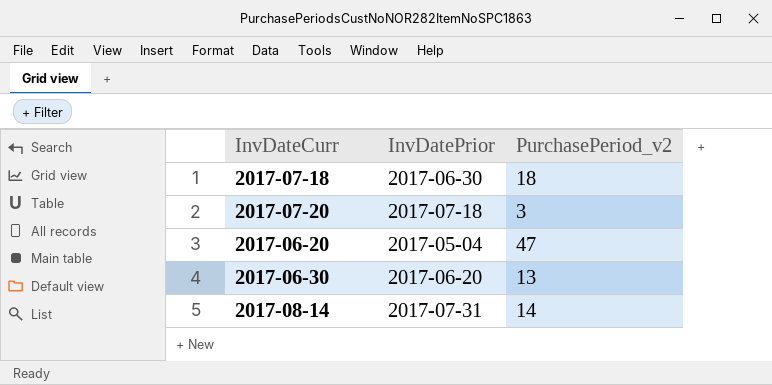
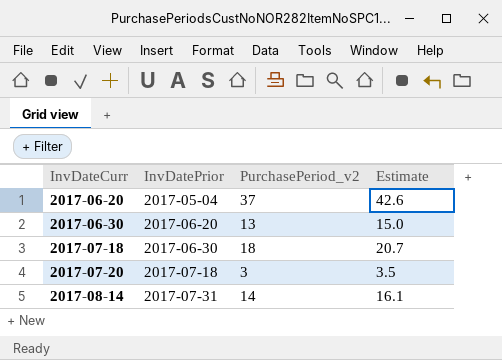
row order: none -> InvDateCurr ascending
column Estimate | formula: none -> [PurchasePeriod_v2] * 1.15
2017-06-20 | PurchasePeriod_v2: 47 -> 37

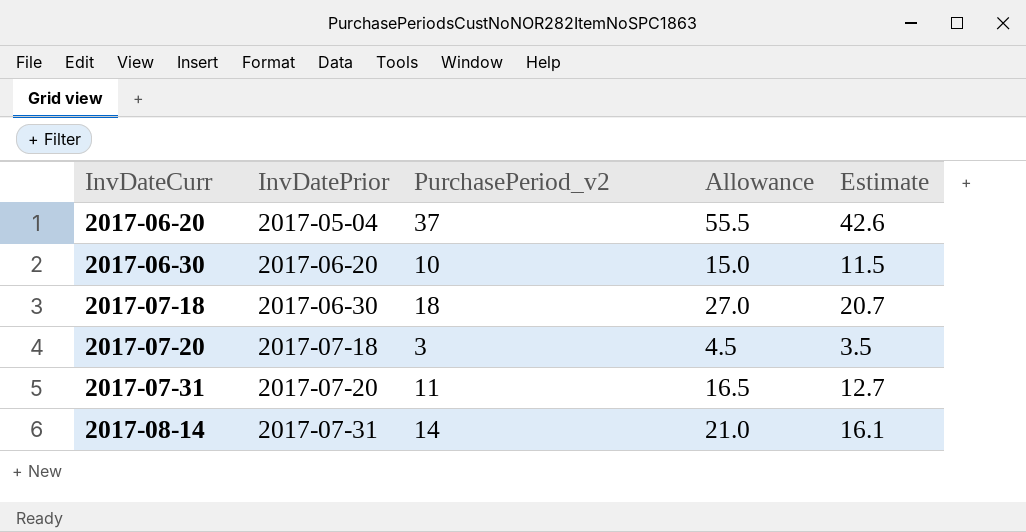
column Allowance | formula: none -> [PurchasePeriod_v2] * 1.5
2017-06-30 | PurchasePeriod_v2: 13 -> 10
2017-06-30 | Estimate: 15.0 -> 11.5
row 2017-07-31: none -> 2017-07-20 | 11 | 16.5 | 12.7

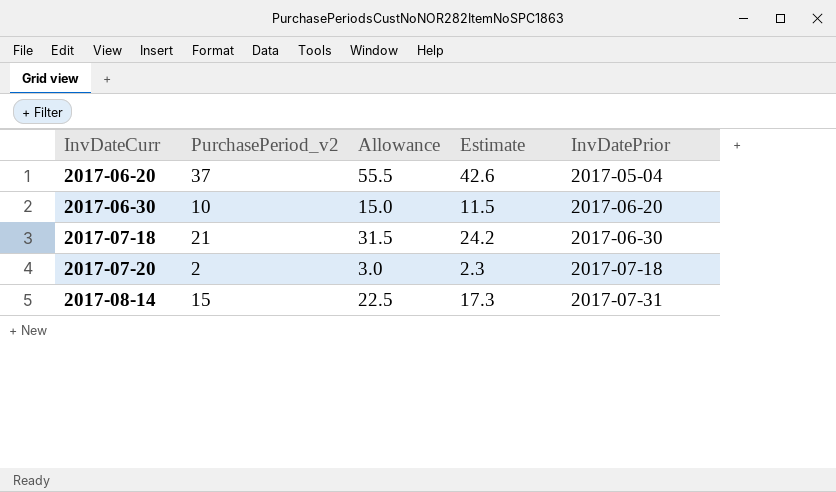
column InvDatePrior | position: 2 -> 5
row 2017-07-31: 2017-07-20 | 11 | 16.5 | 12.7 -> none
2017-07-18 | PurchasePeriod_v2: 18 -> 21
2017-07-18 | Allowance: 27.0 -> 31.5
2017-07-18 | Estimate: 20.7 -> 24.2
2017-07-20 | PurchasePeriod_v2: 3 -> 2
2017-07-20 | Allowance: 4.5 -> 3.0
2017-07-20 | Estimate: 3.5 -> 2.3
2017-08-14 | PurchasePeriod_v2: 14 -> 15
2017-08-14 | Allowance: 21.0 -> 22.5
2017-08-14 | Estimate: 16.1 -> 17.3

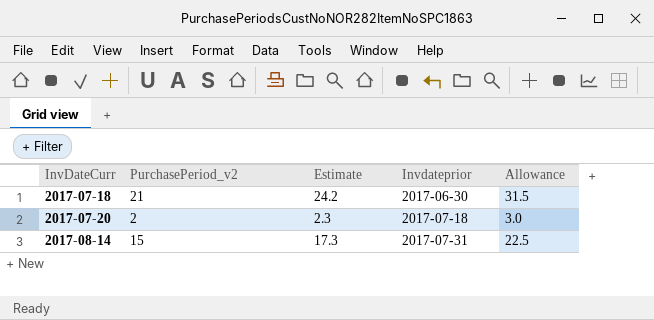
column name: InvDatePrior -> Invdateprior
column Allowance | position: 3 -> 5
row 2017-06-20: 37 | 55.5 | 42.6 | 2017-05-04 -> none
row 2017-06-30: 10 | 15.0 | 11.5 | 2017-06-20 -> none

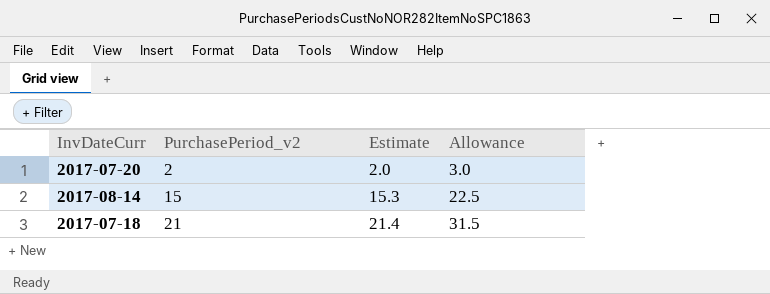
row order: InvDateCurr ascending -> PurchasePeriod_v2 ascending
column Invdateprior | position: 4 -> none
column Estimate | formula: [PurchasePeriod_v2] * 1.15 -> [PurchasePeriod_v2] * 1.02

